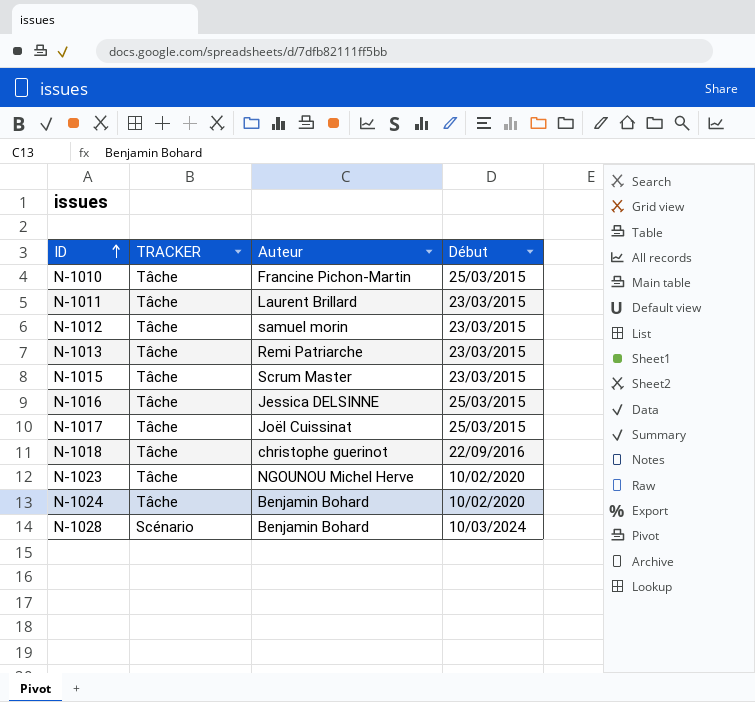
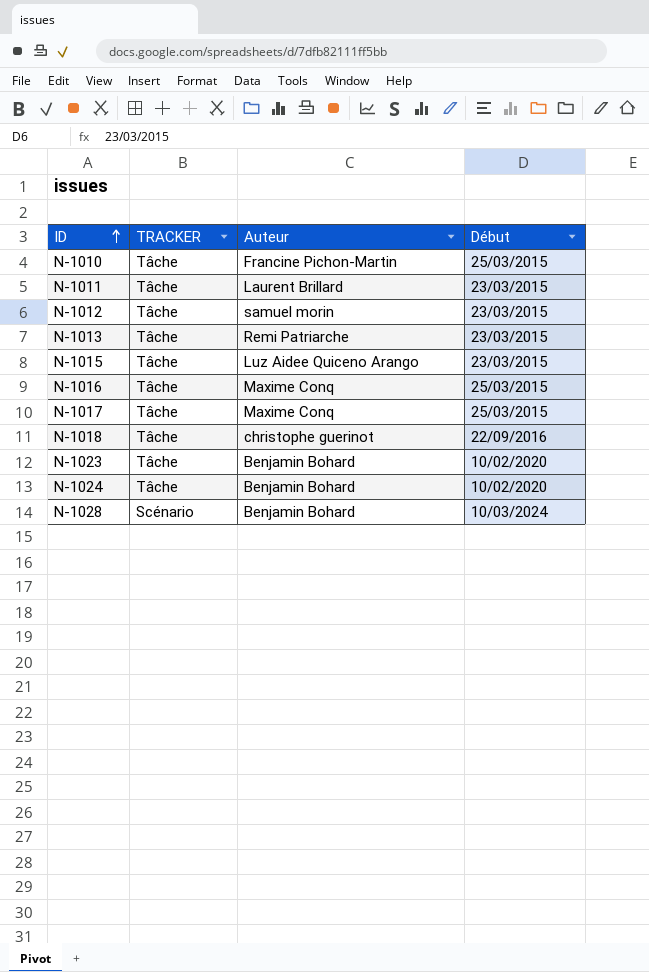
N-1015 | Auteur: Scrum Master -> Luz Aidee Quiceno Arango
N-1016 | Auteur: Jessica DELSINNE -> Maxime Conq
N-1017 | Auteur: Joël Cuissinat -> Maxime Conq
N-1023 | Auteur: NGOUNOU Michel Herve -> Benjamin Bohard

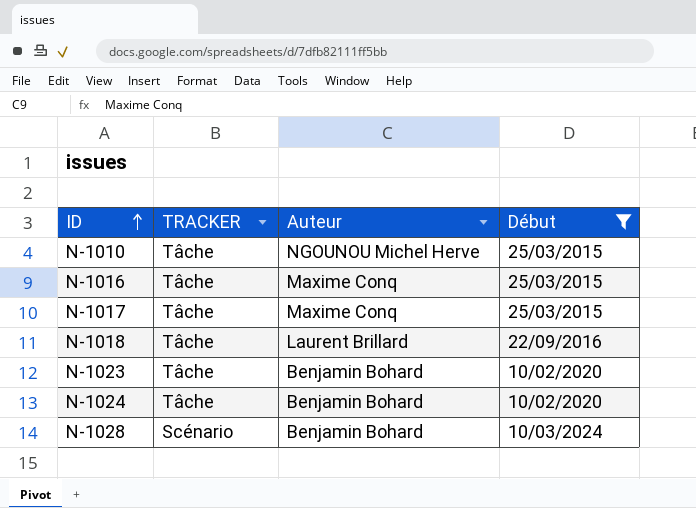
filter: none -> Début != 23/03/2015
N-1010 | Auteur: Francine Pichon-Martin -> NGOUNOU Michel Herve
N-1018 | Auteur: christophe guerinot -> Laurent Brillard

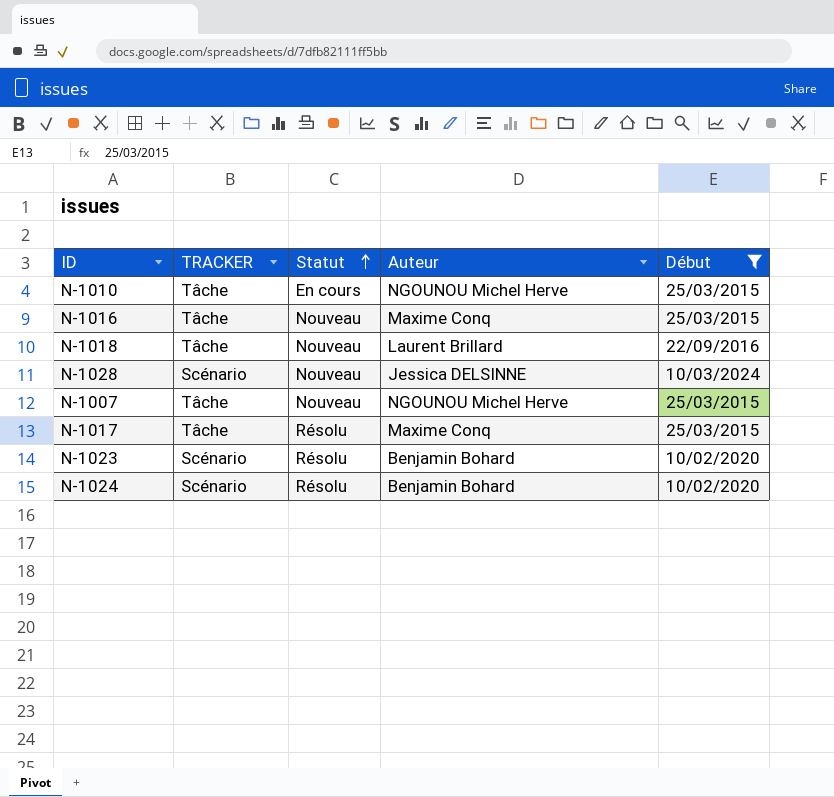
row order: ID ascending -> Statut ascending
column Statut | position: none -> 3
N-1028 | Auteur: Benjamin Bohard -> Jessica DELSINNE
row N-1007: none -> Tâche | Nouveau | NGOUNOU Michel Herve | 25/03/2015
N-1023 | TRACKER: Tâche -> Scénario
N-1024 | TRACKER: Tâche -> Scénario

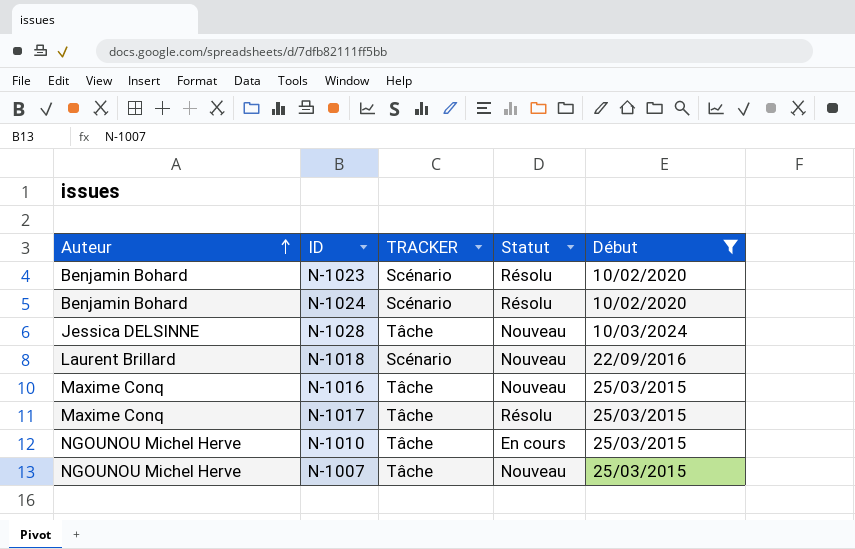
row order: Statut ascending -> Auteur ascending
column Auteur | position: 4 -> 1
N-1028 | TRACKER: Scénario -> Tâche
N-1018 | TRACKER: Tâche -> Scénario

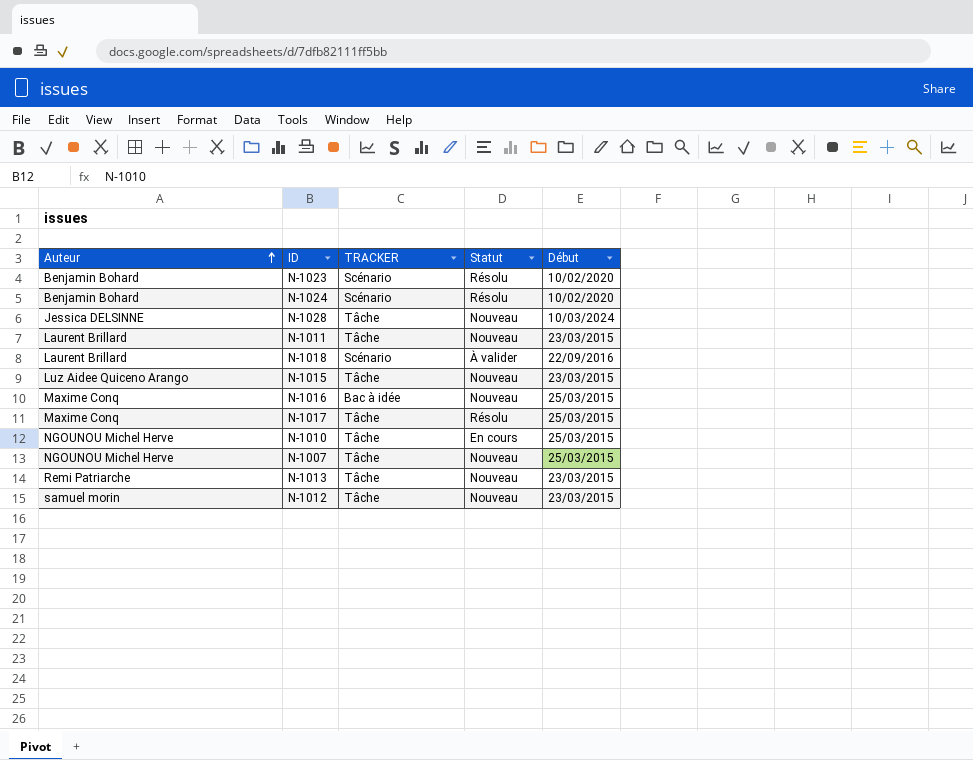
filter: Début != 23/03/2015 -> none
N-1018 | Statut: Nouveau -> À valider
N-1016 | TRACKER: Tâche -> Bac à idée

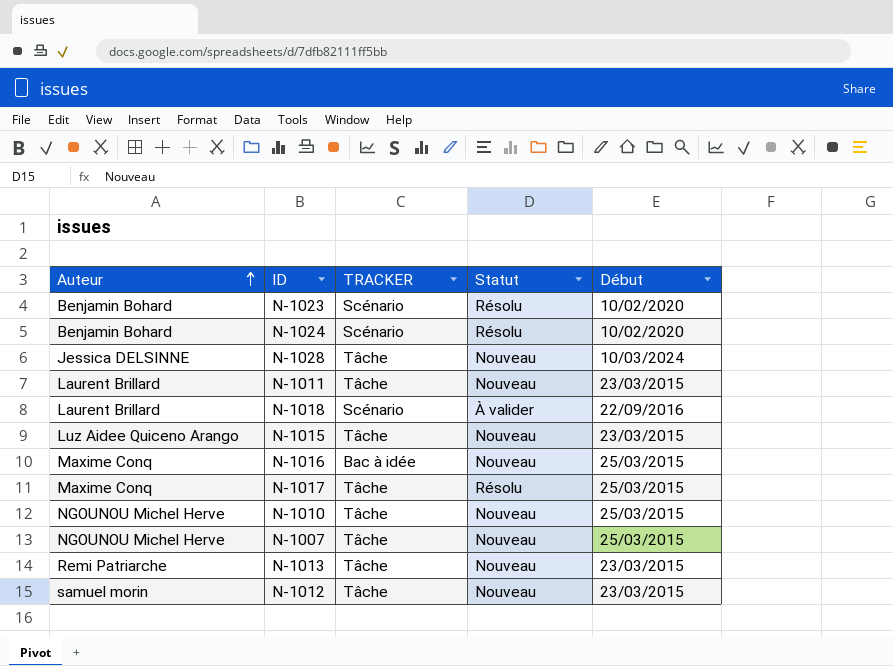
N-1010 | Statut: En cours -> Nouveau

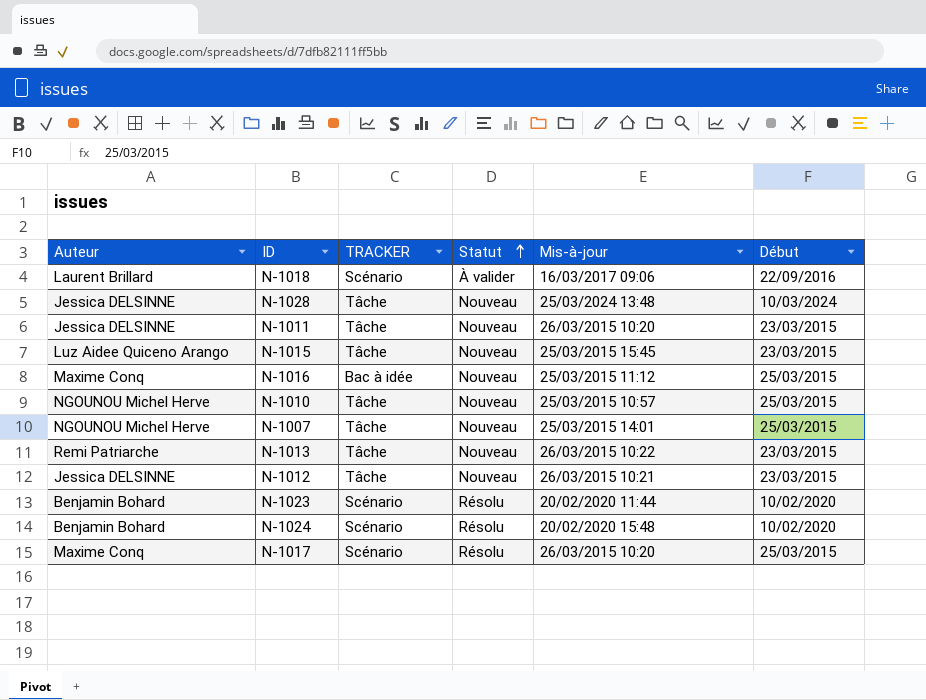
row order: Auteur ascending -> Statut ascending
column Mis-à-jour | position: none -> 5
N-1011 | Auteur: Laurent Brillard -> Jessica DELSINNE
N-1012 | Auteur: samuel morin -> Jessica DELSINNE
N-1017 | TRACKER: Tâche -> Scénario

